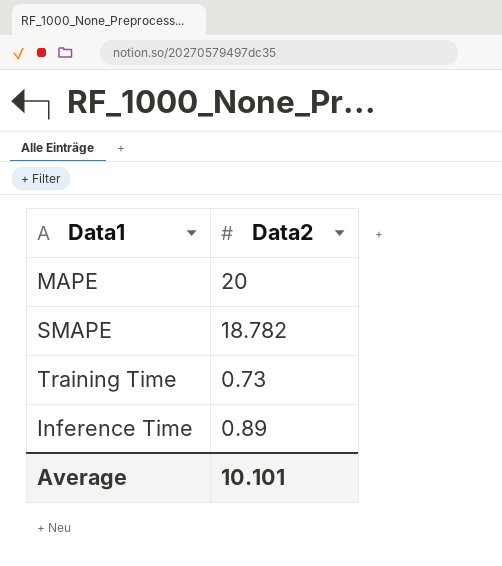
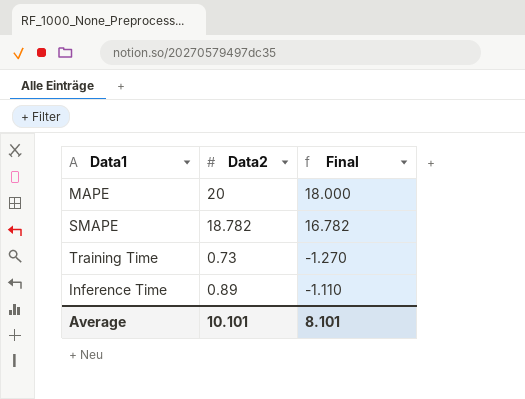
column Final | formula: none -> [Data2] - 2

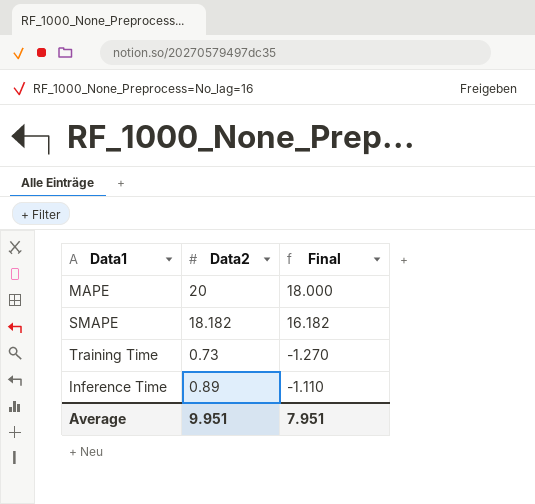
SMAPE | Data2: 18.782 -> 18.182
SMAPE | Final: 16.782 -> 16.182
Average | Data2: 10.101 -> 9.951
Average | Final: 8.101 -> 7.951

